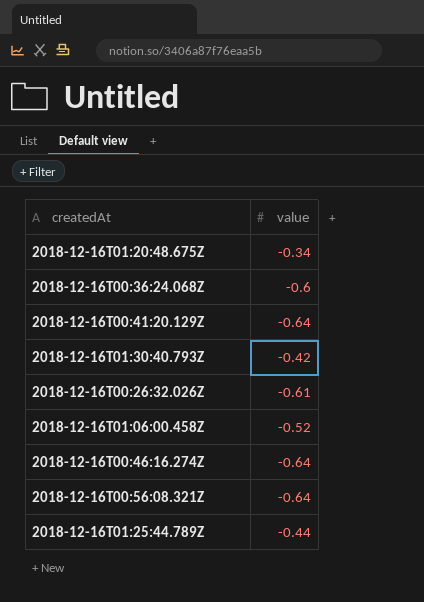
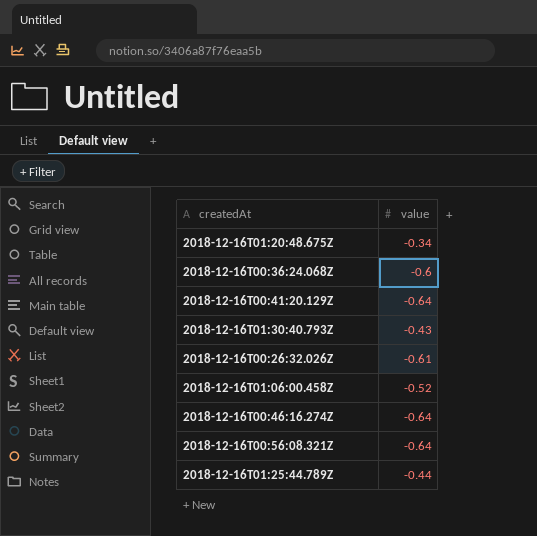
2018-12-16T01:30:40.793Z | value: -0.42 -> -0.43

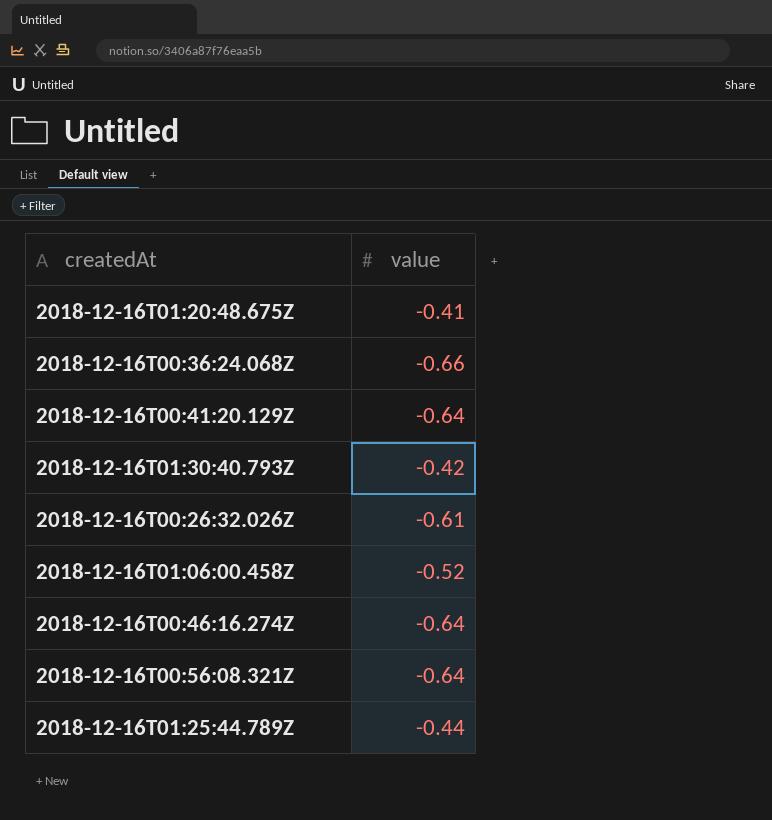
2018-12-16T01:20:48.675Z | value: -0.34 -> -0.41
2018-12-16T00:36:24.068Z | value: -0.6 -> -0.66
2018-12-16T01:30:40.793Z | value: -0.43 -> -0.42

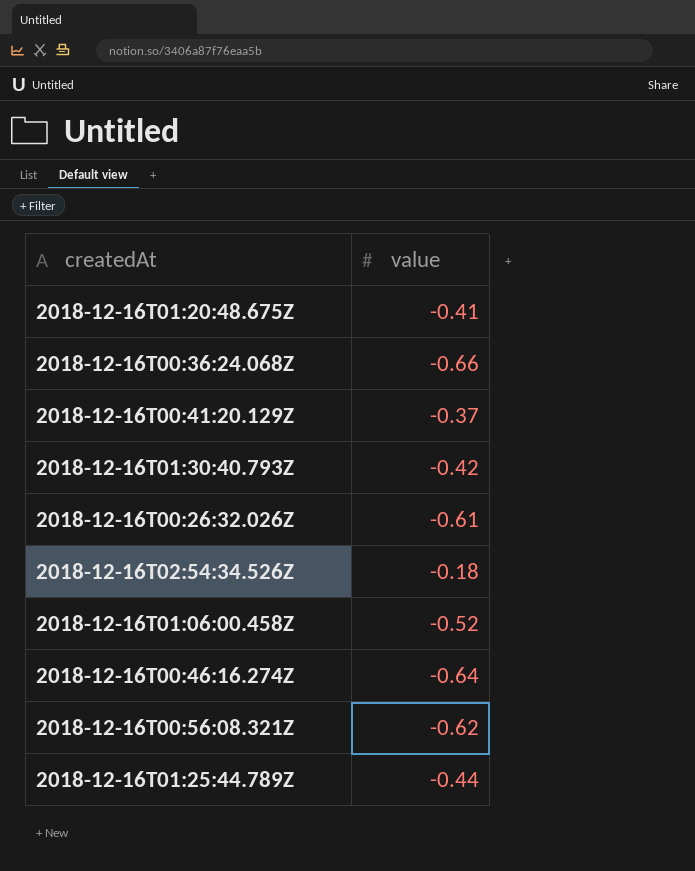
2018-12-16T00:41:20.129Z | value: -0.64 -> -0.37
row 2018-12-16T02:54:34.526Z: none -> -0.18
2018-12-16T00:56:08.321Z | value: -0.64 -> -0.62

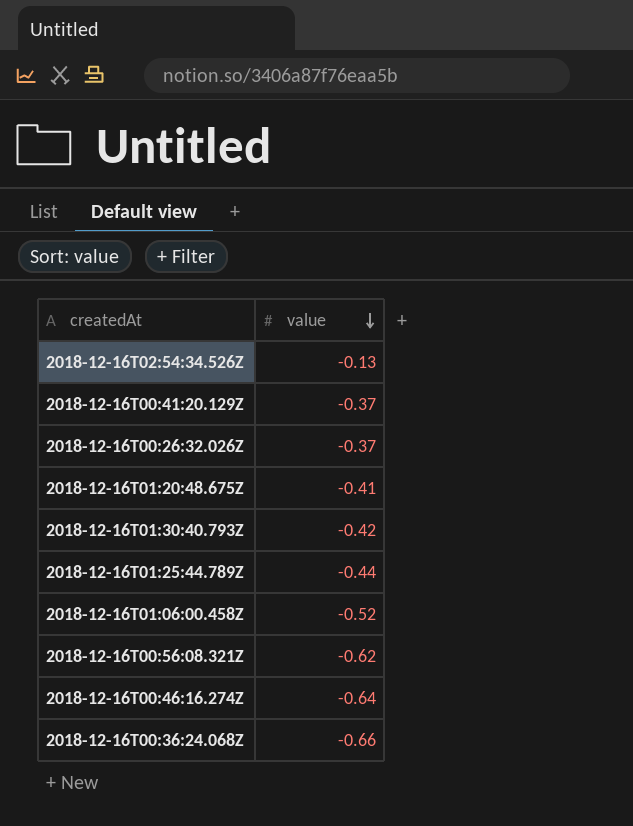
row order: none -> value descending
2018-12-16T02:54:34.526Z | value: -0.18 -> -0.13
2018-12-16T00:26:32.026Z | value: -0.61 -> -0.37

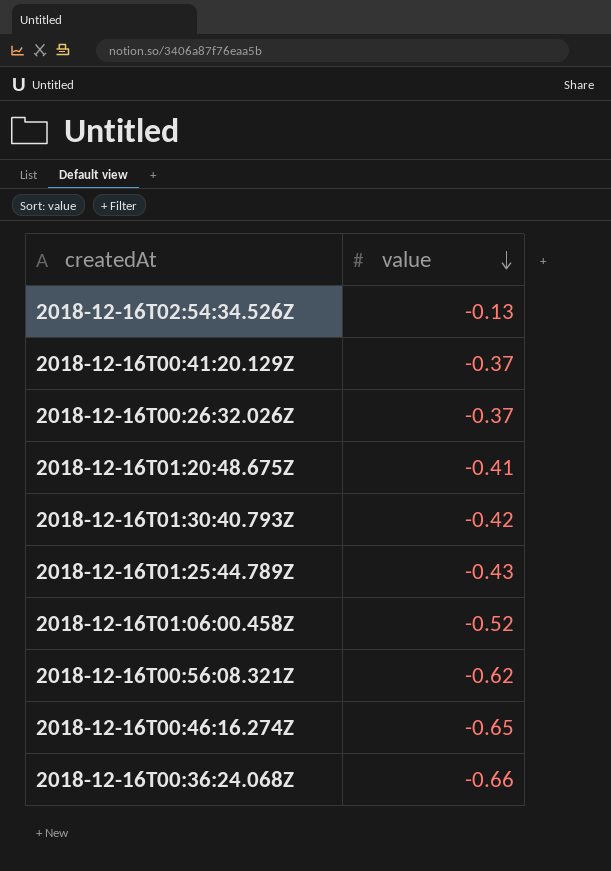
2018-12-16T01:25:44.789Z | value: -0.44 -> -0.43
2018-12-16T00:46:16.274Z | value: -0.64 -> -0.65

